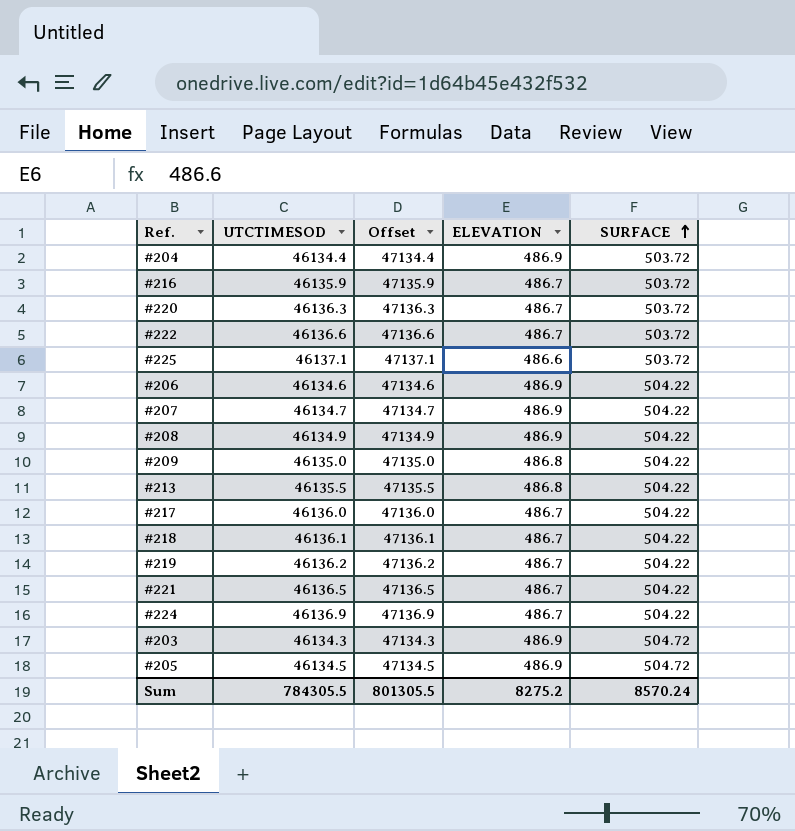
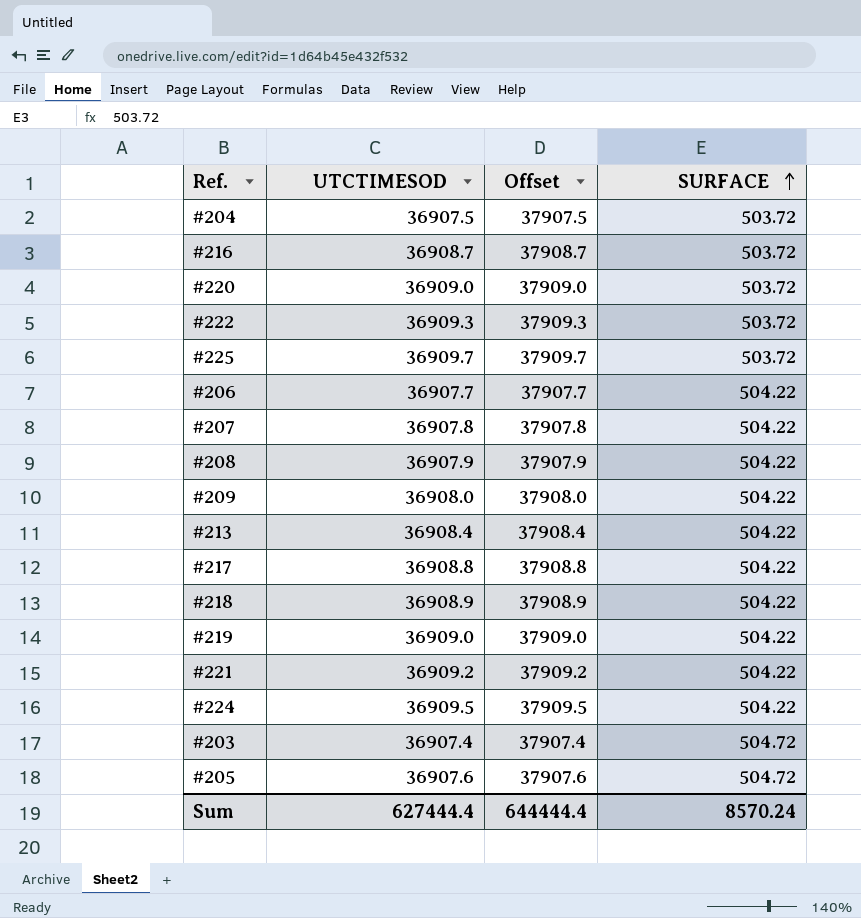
column ELEVATION | position: 4 -> none
#204 | UTCTIMESOD: 46134.4 -> 36907.5
#204 | Offset: 47134.4 -> 37907.5
#216 | UTCTIMESOD: 46135.9 -> 36908.7
#216 | Offset: 47135.9 -> 37908.7
#220 | UTCTIMESOD: 46136.3 -> 36909.0
#220 | Offset: 47136.3 -> 37909.0
#222 | UTCTIMESOD: 46136.6 -> 36909.3
#222 | Offset: 47136.6 -> 37909.3
#225 | UTCTIMESOD: 46137.1 -> 36909.7
#225 | Offset: 47137.1 -> 37909.7
#206 | UTCTIMESOD: 46134.6 -> 36907.7
#206 | Offset: 47134.6 -> 37907.7
#207 | UTCTIMESOD: 46134.7 -> 36907.8
#207 | Offset: 47134.7 -> 37907.8
#208 | UTCTIMESOD: 46134.9 -> 36907.9
#208 | Offset: 47134.9 -> 37907.9
#209 | UTCTIMESOD: 46135.0 -> 36908.0
#209 | Offset: 47135.0 -> 37908.0
#213 | UTCTIMESOD: 46135.5 -> 36908.4
#213 | Offset: 47135.5 -> 37908.4
#217 | UTCTIMESOD: 46136.0 -> 36908.8
#217 | Offset: 47136.0 -> 37908.8
#218 | UTCTIMESOD: 46136.1 -> 36908.9
#218 | Offset: 47136.1 -> 37908.9
#219 | UTCTIMESOD: 46136.2 -> 36909.0
#219 | Offset: 47136.2 -> 37909.0
#221 | UTCTIMESOD: 46136.5 -> 36909.2
#221 | Offset: 47136.5 -> 37909.2
#224 | UTCTIMESOD: 46136.9 -> 36909.5
#224 | Offset: 47136.9 -> 37909.5
#203 | UTCTIMESOD: 46134.3 -> 36907.4
#203 | Offset: 47134.3 -> 37907.4
#205 | UTCTIMESOD: 46134.5 -> 36907.6
#205 | Offset: 47134.5 -> 37907.6
Sum | UTCTIMESOD: 784305.5 -> 627444.4
Sum | Offset: 801305.5 -> 644444.4

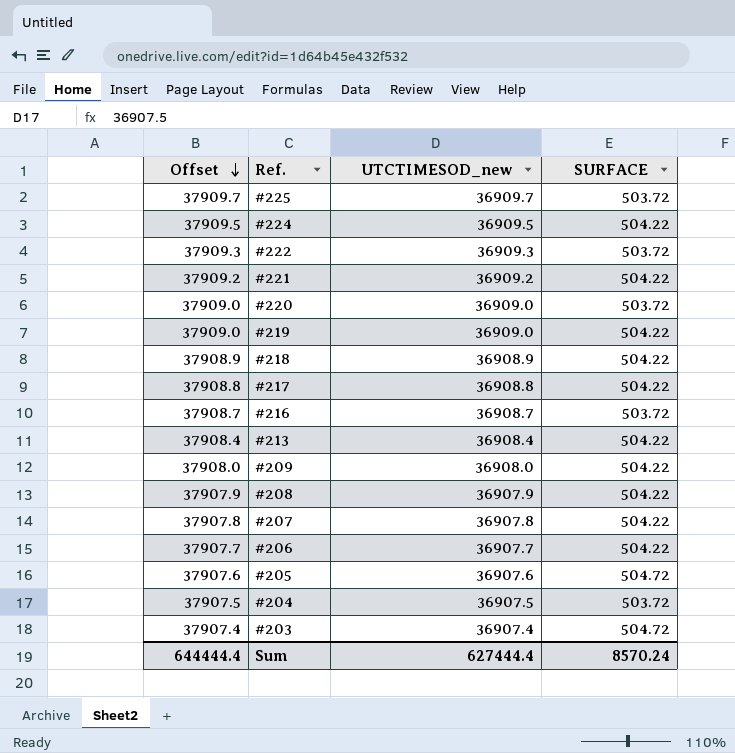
row order: SURFACE ascending -> Offset descending
column Offset | position: 3 -> 1
column name: UTCTIMESOD -> UTCTIMESOD_new

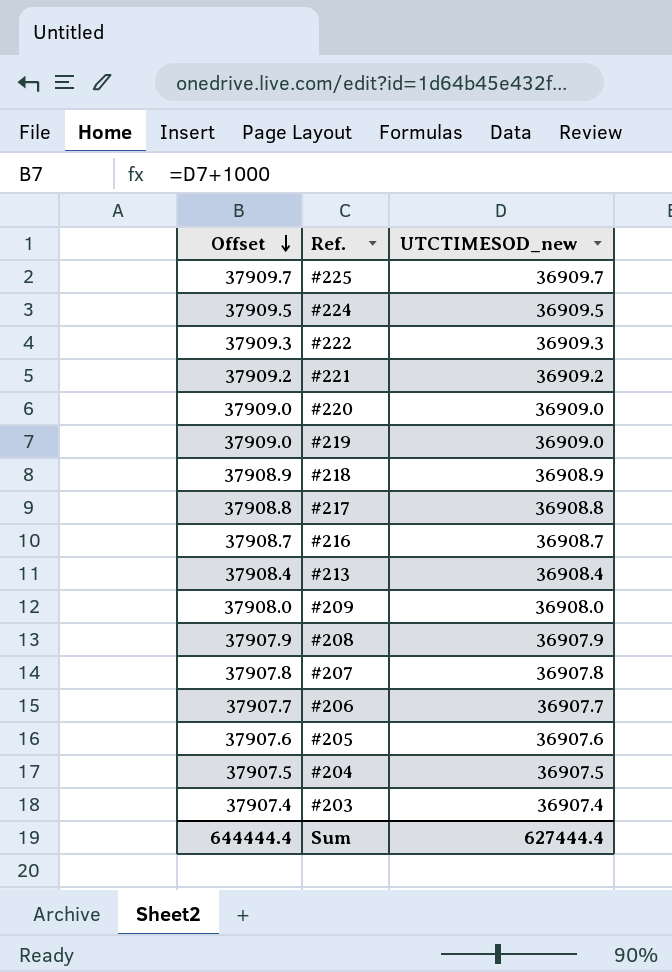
column SURFACE | position: 4 -> none

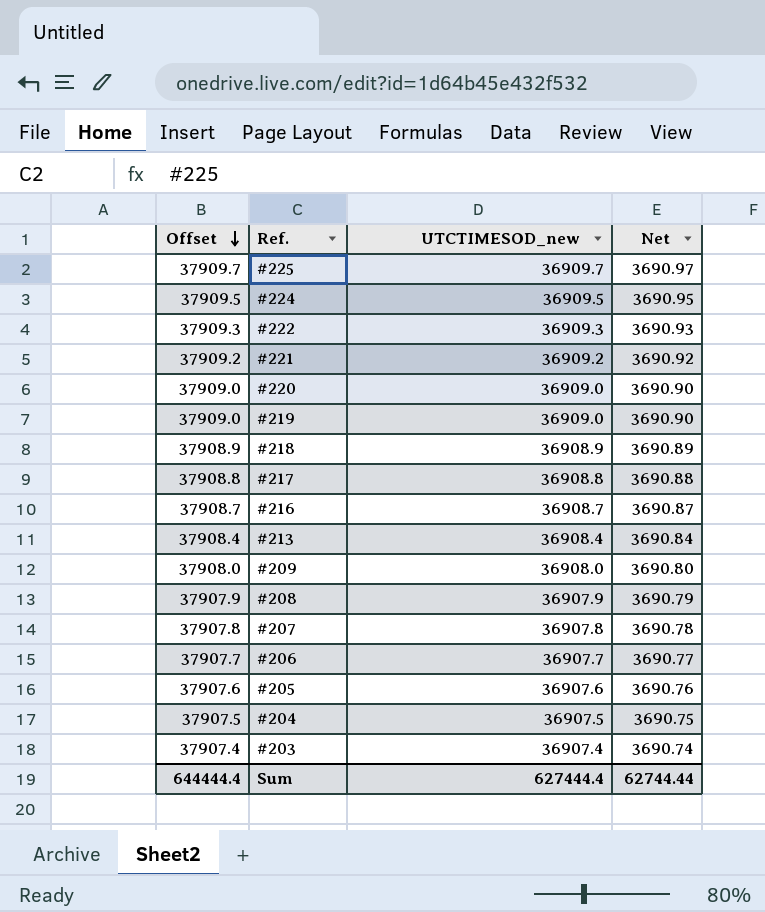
column Net | formula: none -> [UTCTIMESOD_new] * 0.1

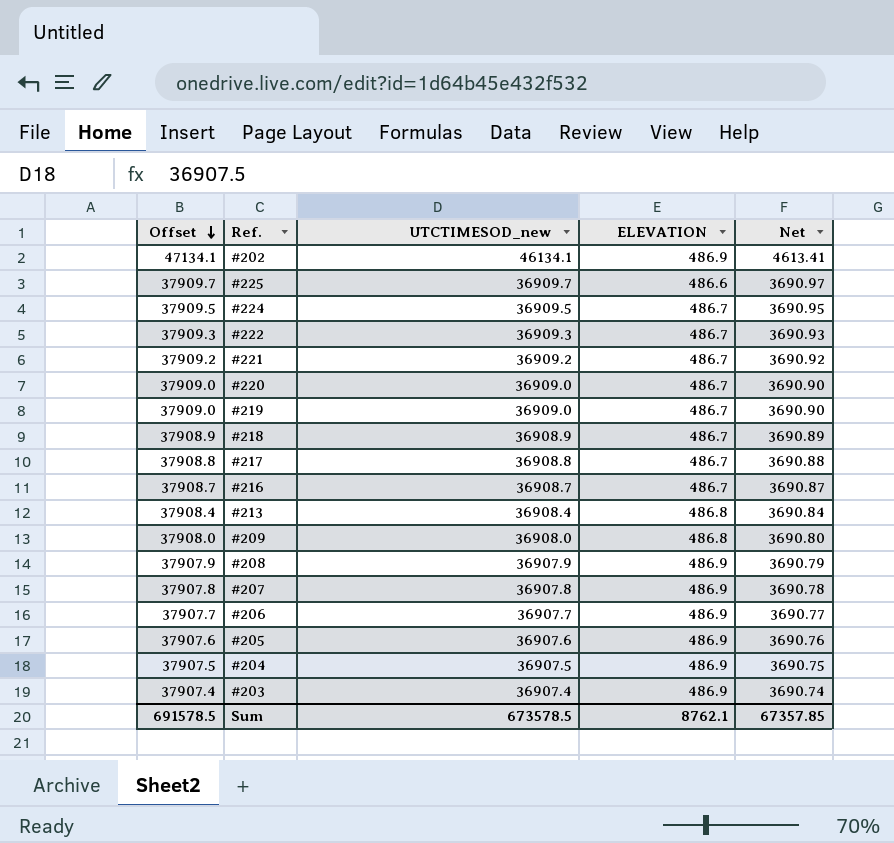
column ELEVATION | position: none -> 4
row #202: none -> 47134.1 | 46134.1 | 486.9 | 4613.41
Sum | Offset: 644444.4 -> 691578.5
Sum | UTCTIMESOD_new: 627444.4 -> 673578.5
Sum | Net: 62744.44 -> 67357.85

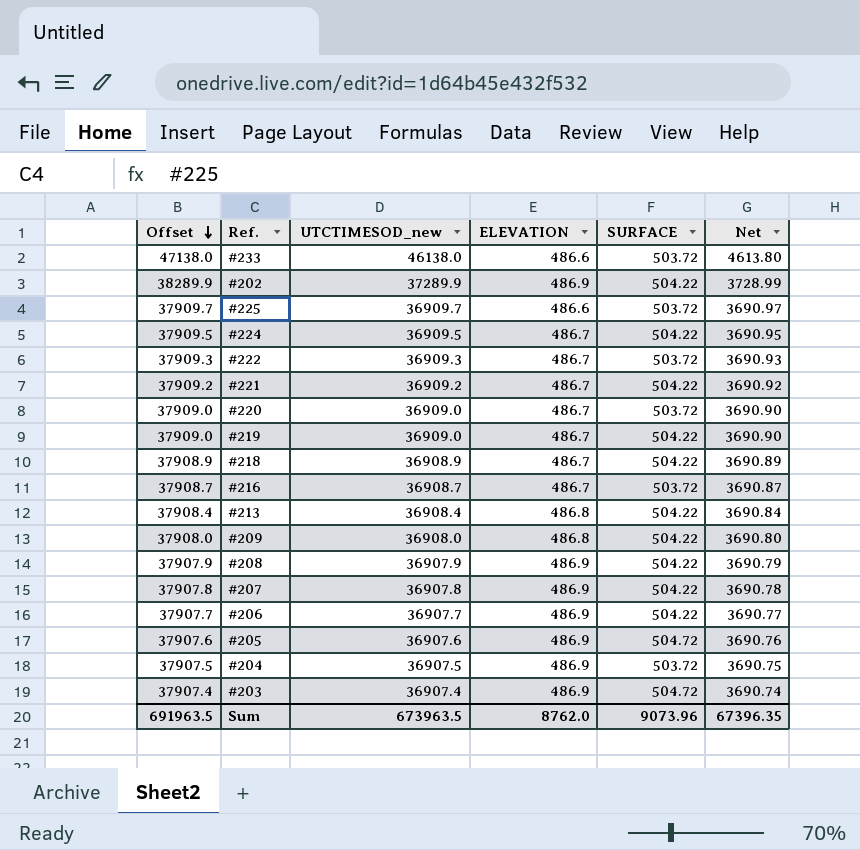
column SURFACE | position: none -> 5
row #217: 37908.8 | 36908.8 | 486.7 | 3690.88 -> none
row #233: none -> 47138.0 | 46138.0 | 486.6 | 503.72 | 4613.80
#202 | Offset: 47134.1 -> 38289.9
#202 | UTCTIMESOD_new: 46134.1 -> 37289.9
#202 | Net: 4613.41 -> 3728.99
Sum | Offset: 691578.5 -> 691963.5
Sum | UTCTIMESOD_new: 673578.5 -> 673963.5
Sum | ELEVATION: 8762.1 -> 8762.0
Sum | Net: 67357.85 -> 67396.35

